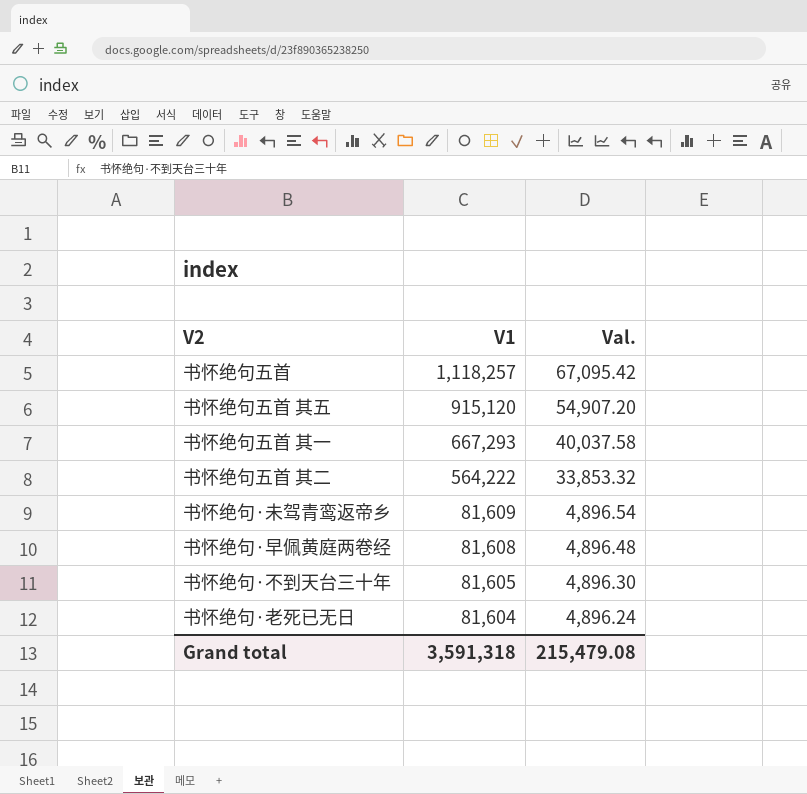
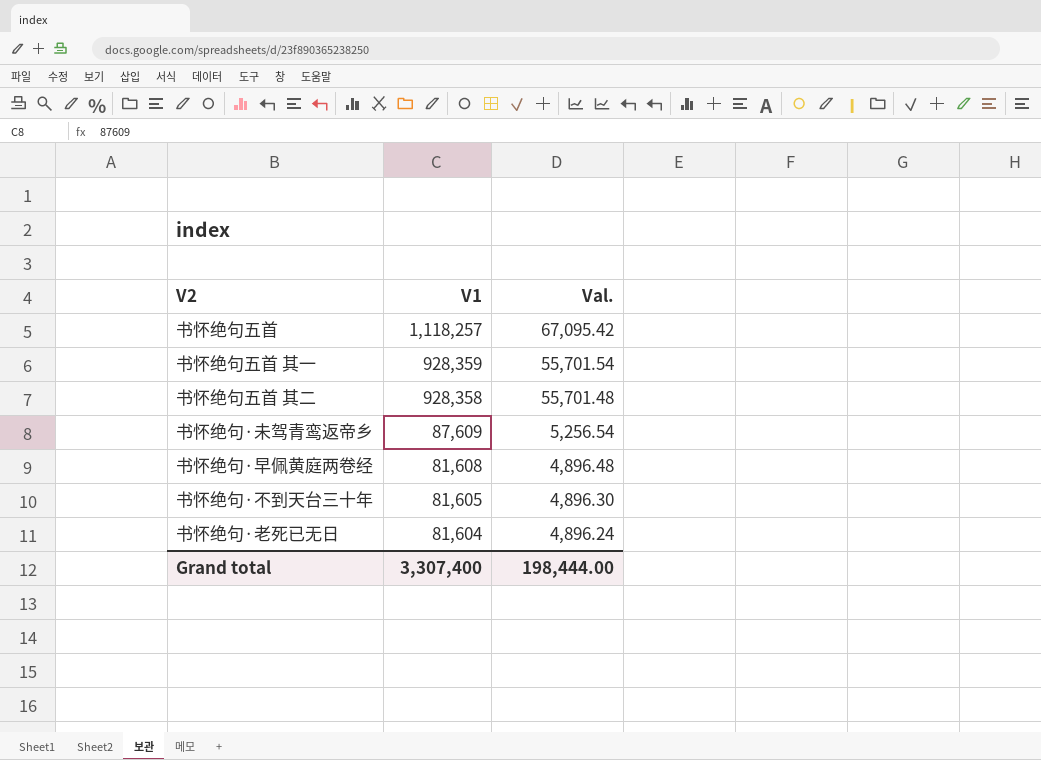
row 书怀绝句五首 其五: 915,120 | 54,907.20 -> none
书怀绝句五首 其一 | V1: 667,293 -> 928,359
书怀绝句五首 其一 | Val.: 40,037.58 -> 55,701.54
书怀绝句五首 其二 | V1: 564,222 -> 928,358
书怀绝句五首 其二 | Val.: 33,853.32 -> 55,701.48
书怀绝句·未驾青鸾返帝乡 | V1: 81,609 -> 87,609
书怀绝句·未驾青鸾返帝乡 | Val.: 4,896.54 -> 5,256.54
Grand total | V1: 3,591,318 -> 3,307,400
Grand total | Val.: 215,479.08 -> 198,444.00

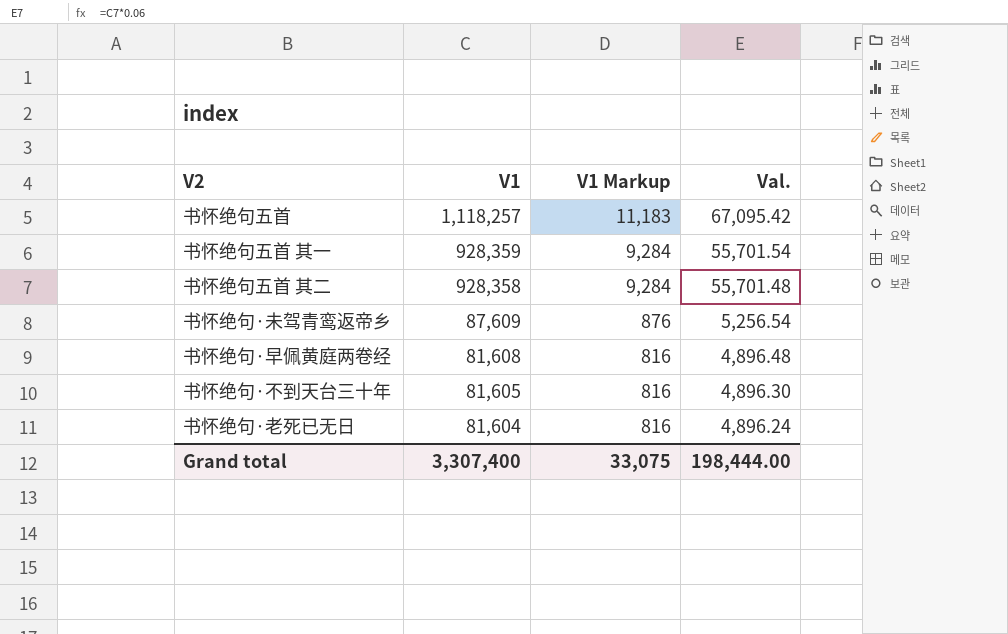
column V1 Markup | formula: none -> [V1] * 0.01

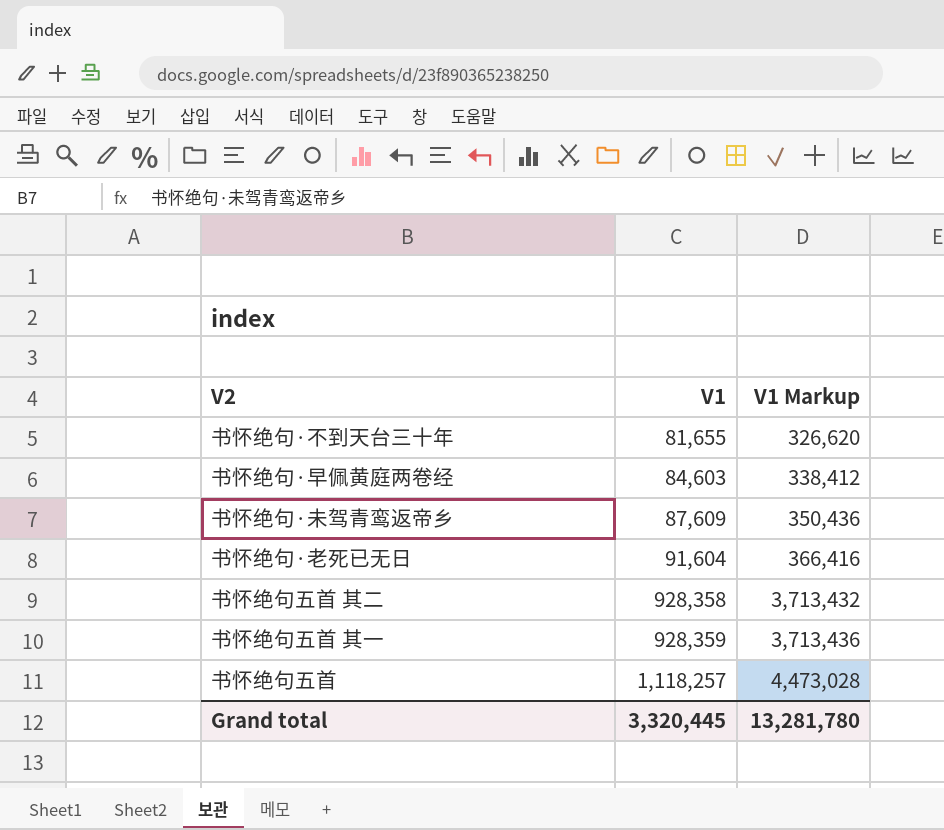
row order: V1 descending -> V1 ascending
column Val. | formula: [V1] * 0.06 -> none
column V1 Markup | formula: [V1] * 0.01 -> [V1] * 4
书怀绝句·不到天台三十年 | V1: 81,605 -> 81,655
书怀绝句·早佩黄庭两卷经 | V1: 81,608 -> 84,603
书怀绝句·老死已无日 | V1: 81,604 -> 91,604
Grand total | V1: 3,307,400 -> 3,320,445
Grand total | V1 Markup: 33,075 -> 13,281,780

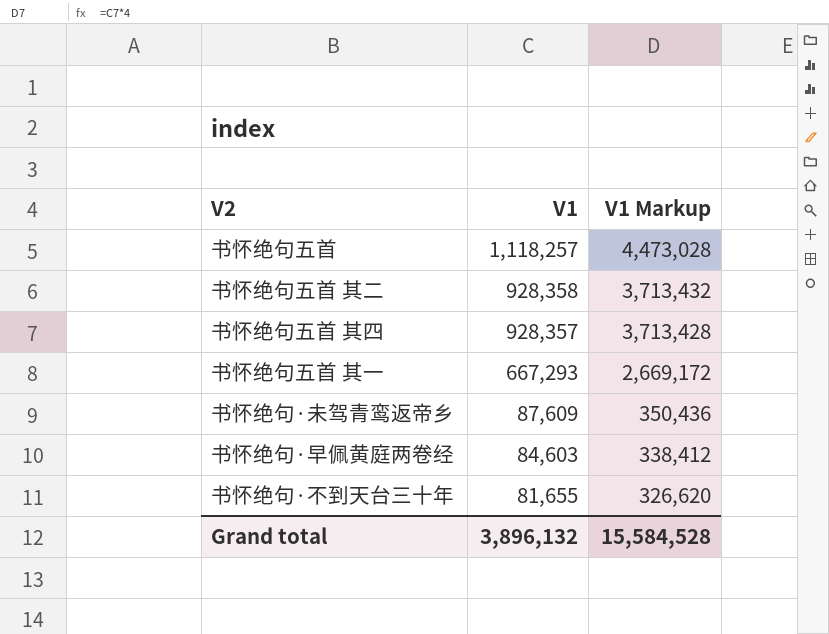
row order: V1 ascending -> V1 descending
row 书怀绝句·老死已无日: 91,604 | 366,416 -> none
row 书怀绝句五首 其四: none -> 928,357 | 3,713,428
书怀绝句五首 其一 | V1: 928,359 -> 667,293
书怀绝句五首 其一 | V1 Markup: 3,713,436 -> 2,669,172
Grand total | V1: 3,320,445 -> 3,896,132
Grand total | V1 Markup: 13,281,780 -> 15,584,528

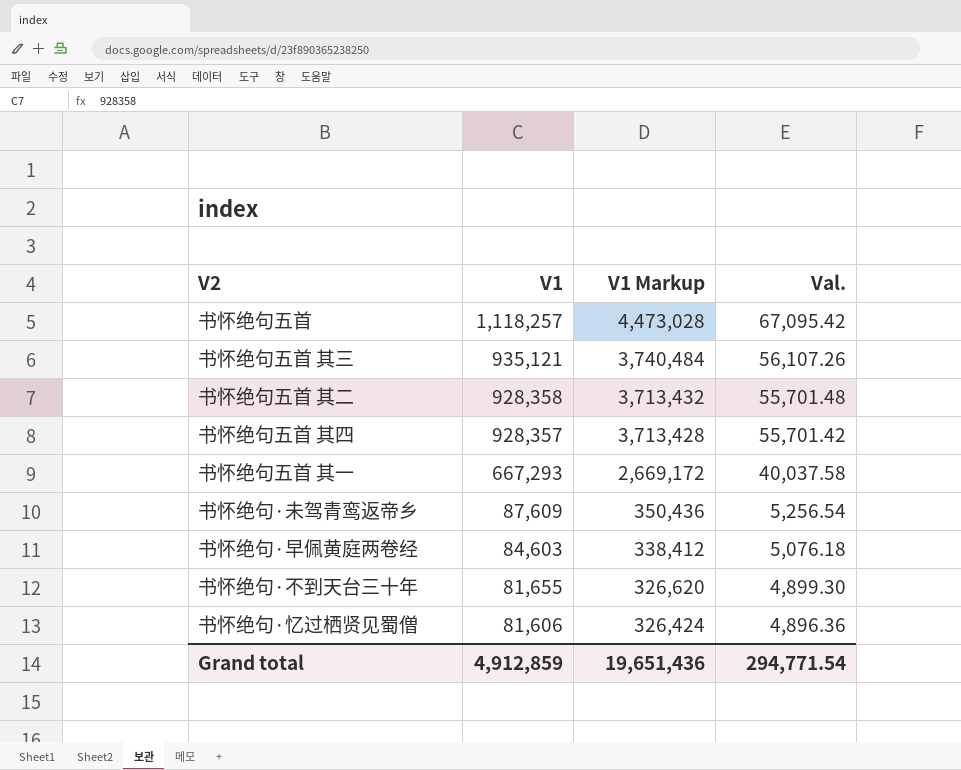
column Val. | formula: none -> [V1] * 0.06
row 书怀绝句五首 其三: none -> 935,121 | 3,740,484 | 56,107.26
row 书怀绝句·忆过栖贤见蜀僧: none -> 81,606 | 326,424 | 4,896.36
Grand total | V1: 3,896,132 -> 4,912,859
Grand total | V1 Markup: 15,584,528 -> 19,651,436

